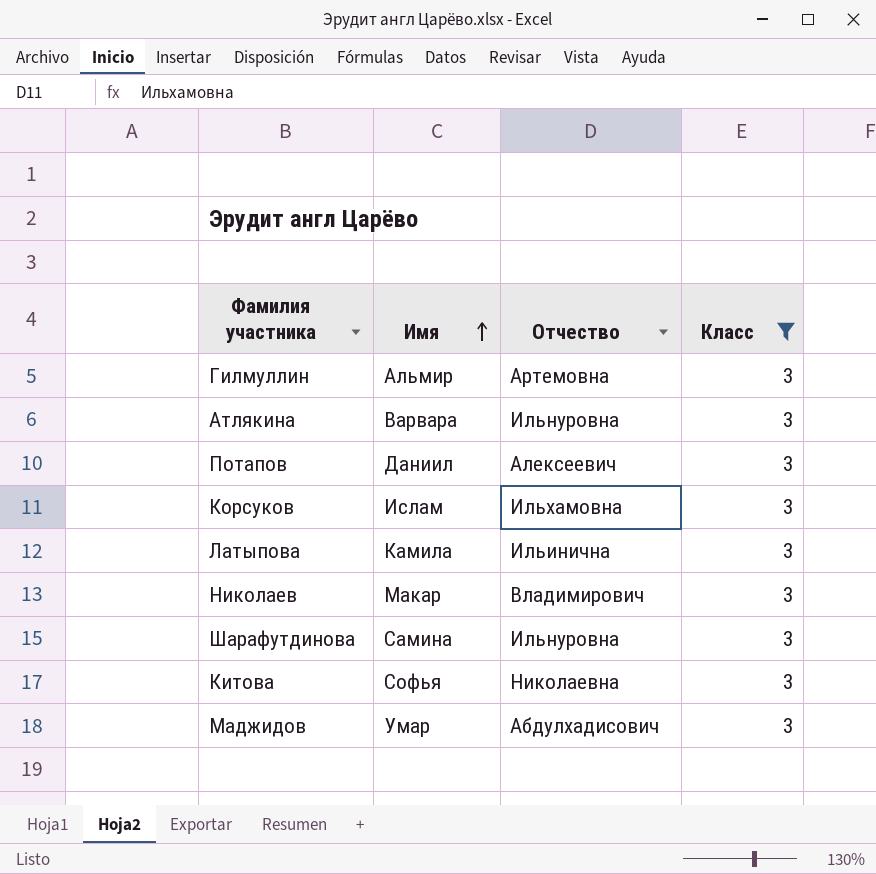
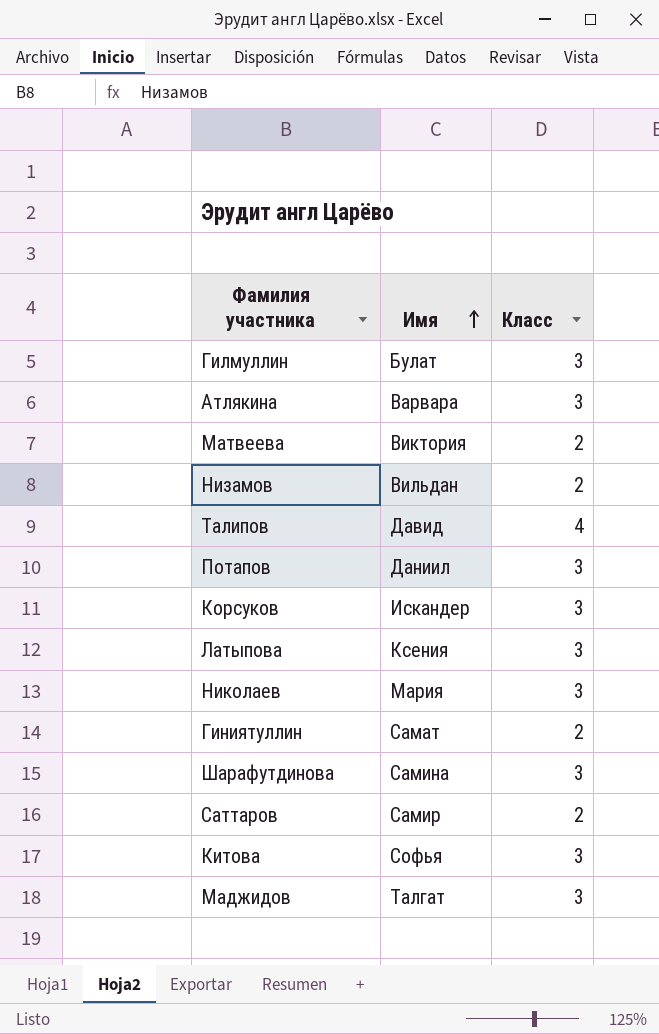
filter: Класс = 3 -> none
column Отчество | position: 3 -> none
Гилмуллин | Имя: Альмир -> Булат
Корсуков | Имя: Ислам -> Искандер
Латыпова | Имя: Камила -> Ксения
Николаев | Имя: Макар -> Мария
Маджидов | Имя: Умар -> Талгат

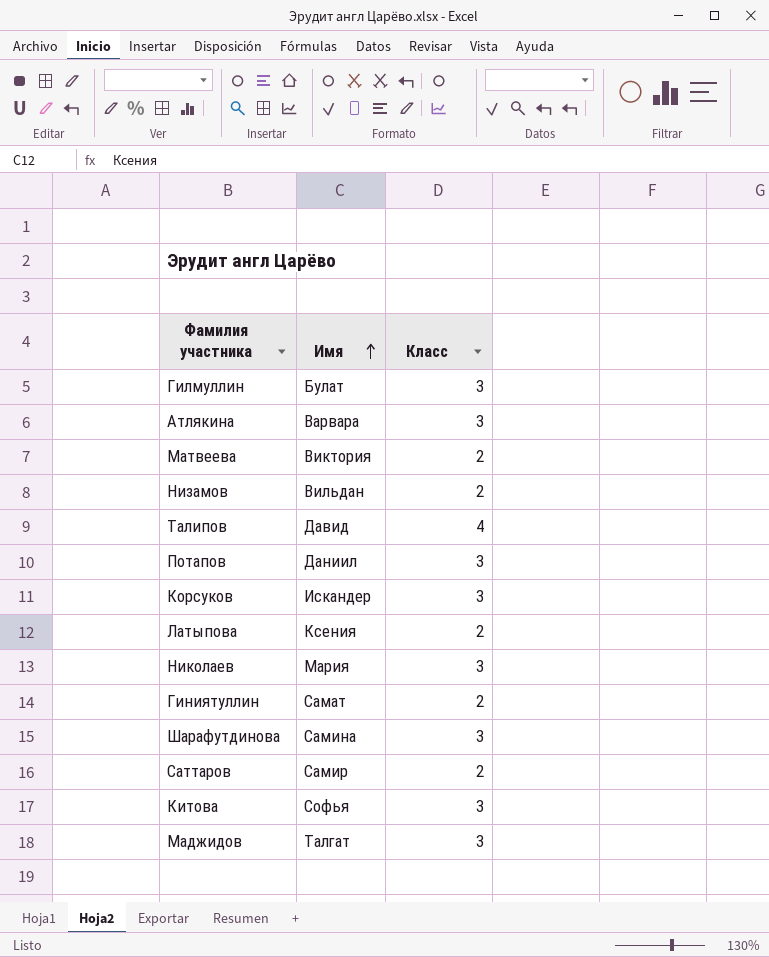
Латыпова | Класс: 3 -> 2

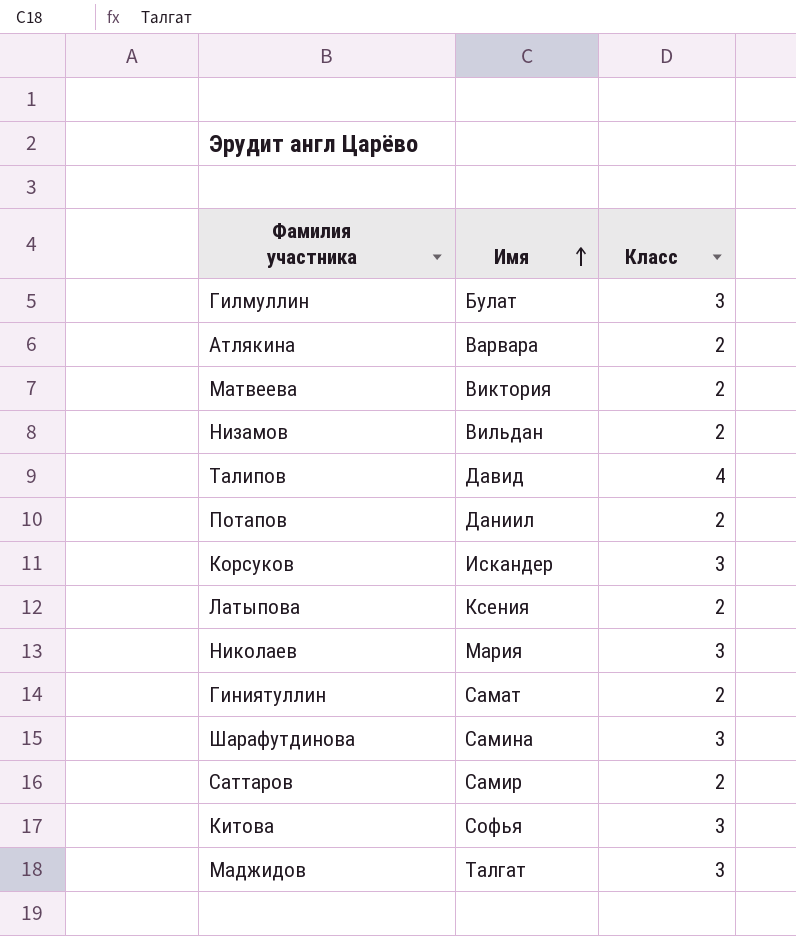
Атлякина | Класс: 3 -> 2
Потапов | Класс: 3 -> 2

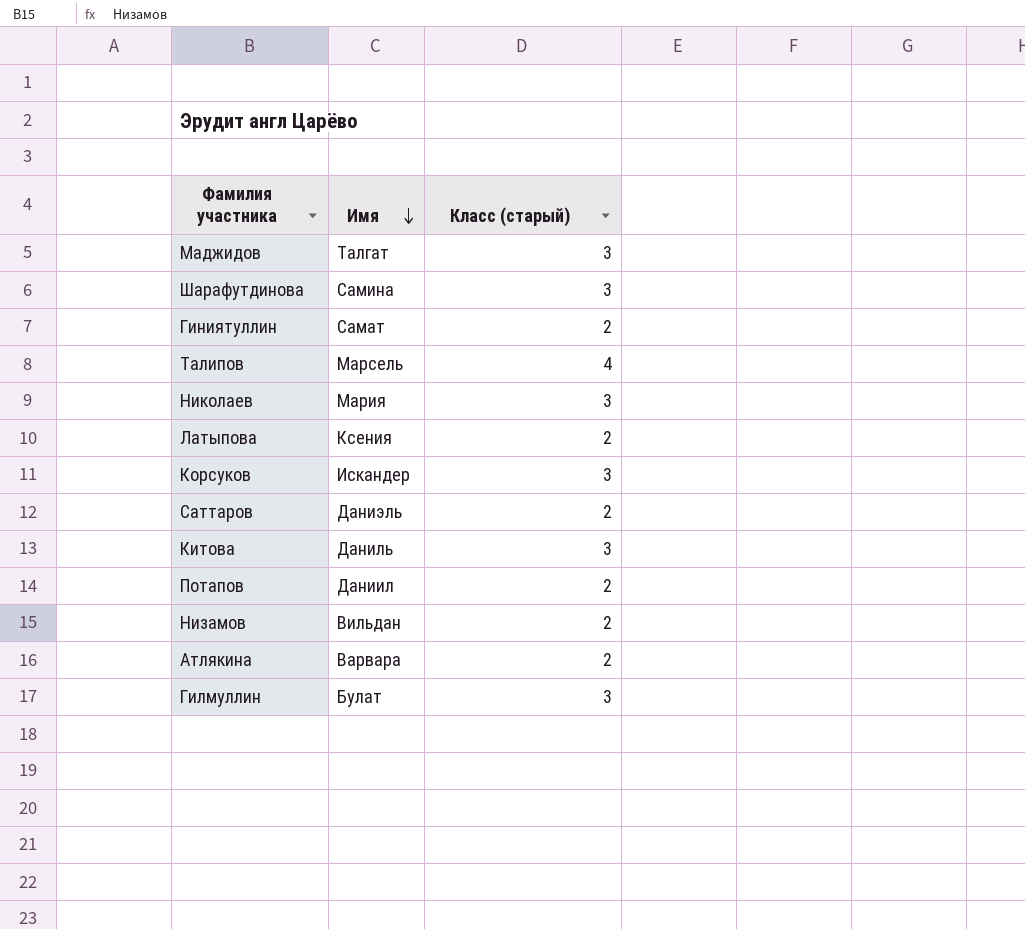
row order: Имя ascending -> Имя descending
column name: Класс -> Класс (старый)
row Матвеева: Виктория | 2 -> none
Талипов | Имя: Давид -> Марсель
Саттаров | Имя: Самир -> Даниэль
Китова | Имя: Софья -> Даниль

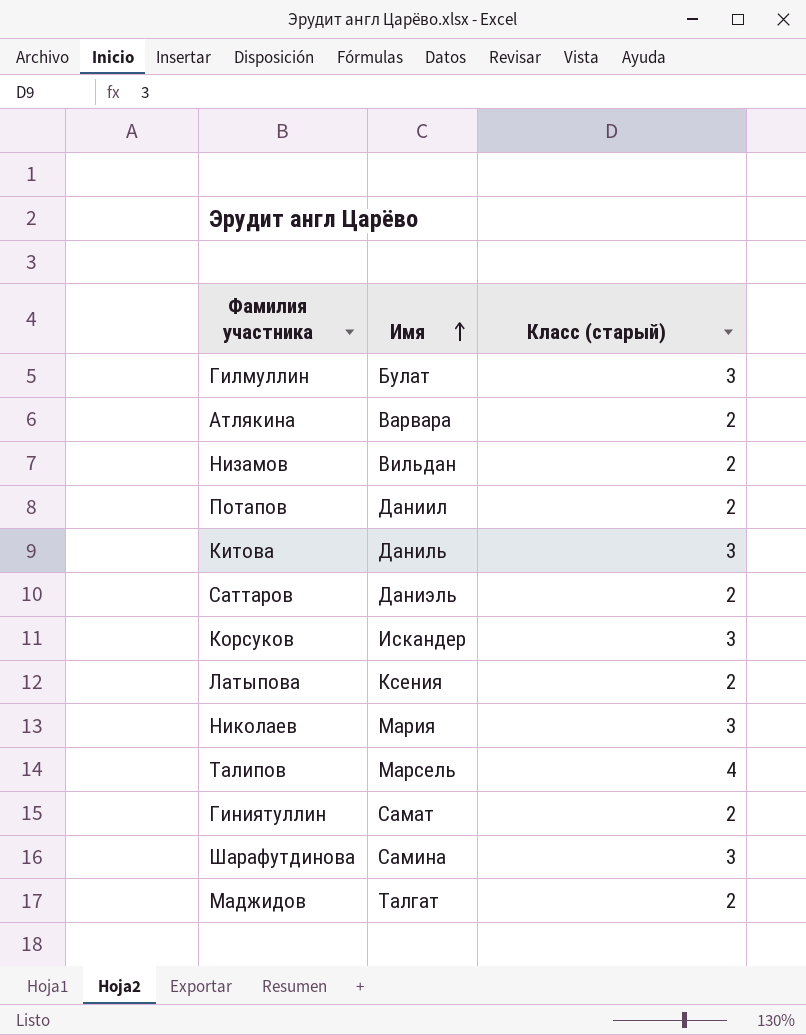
row order: Имя descending -> Имя ascending
Маджидов | Класс (старый): 3 -> 2

